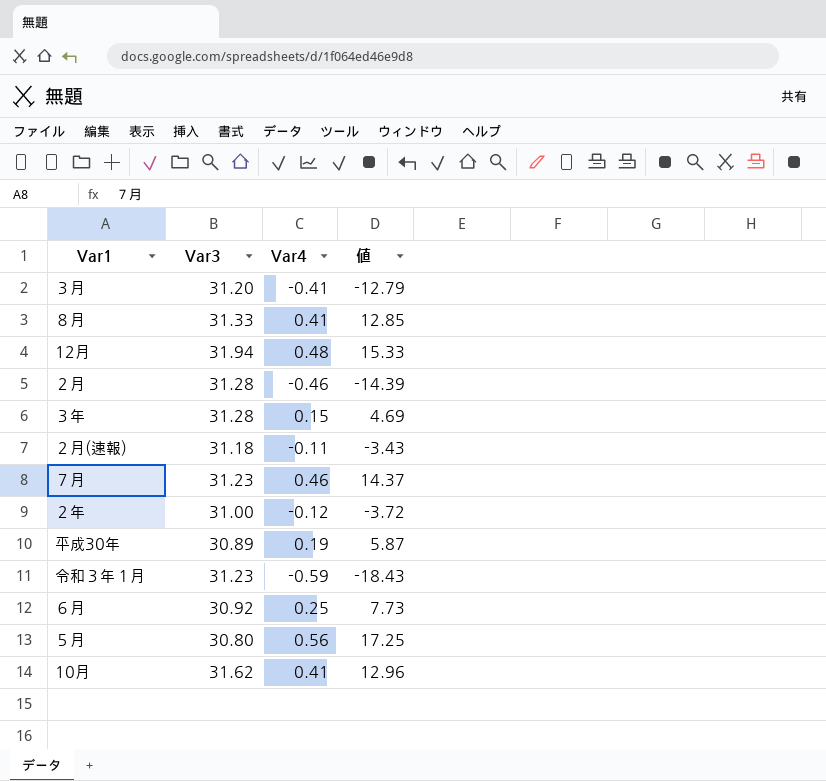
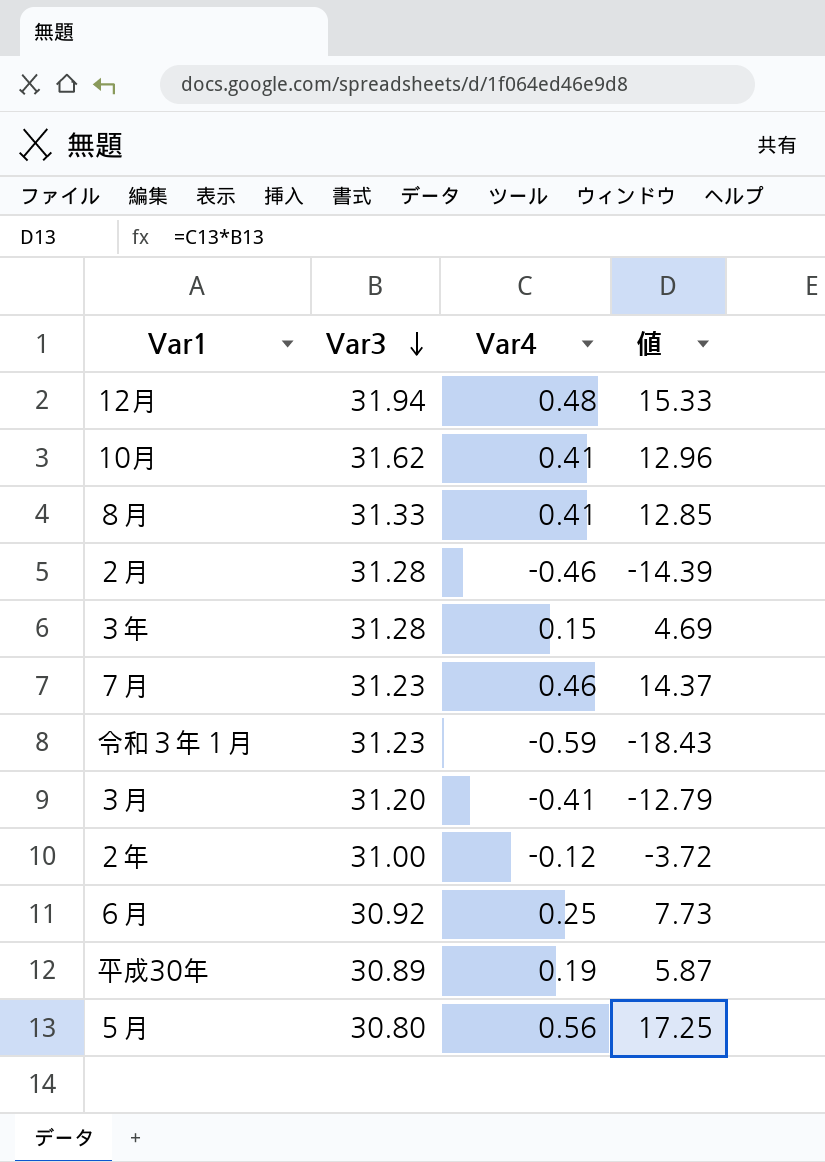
row order: none -> Var3 descending
row ２月(速報): 31.18 | -0.11 | -3.43 -> none

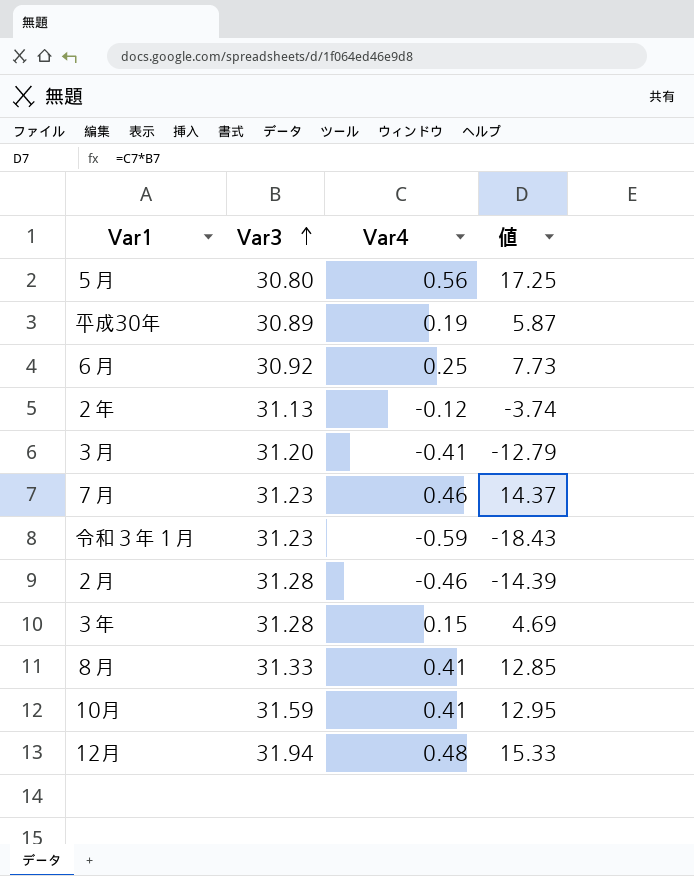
row order: Var3 descending -> Var3 ascending
２年 | Var3: 31.00 -> 31.13
２年 | 値: -3.72 -> -3.74
10月 | Var3: 31.62 -> 31.59
10月 | 値: 12.96 -> 12.95

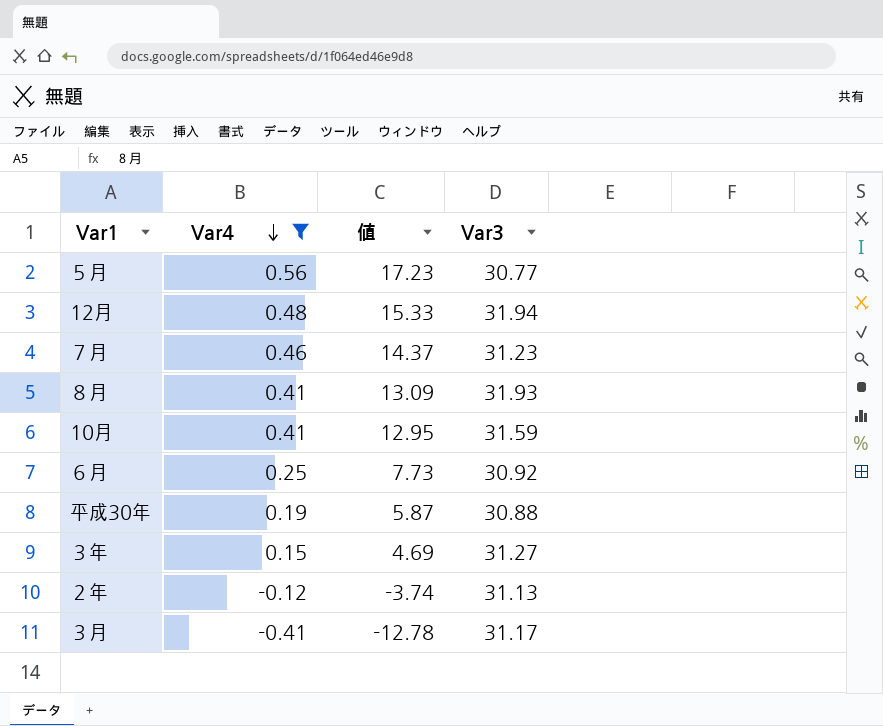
filter: none -> Var4 >= -0.41
row order: Var3 ascending -> Var4 descending
column Var3 | position: 2 -> 4
５月 | 値: 17.25 -> 17.23
５月 | Var3: 30.80 -> 30.77
８月 | 値: 12.85 -> 13.09
８月 | Var3: 31.33 -> 31.93
平成30年 | Var3: 30.89 -> 30.88
３年 | Var3: 31.28 -> 31.27
３月 | 値: -12.79 -> -12.78
３月 | Var3: 31.20 -> 31.17

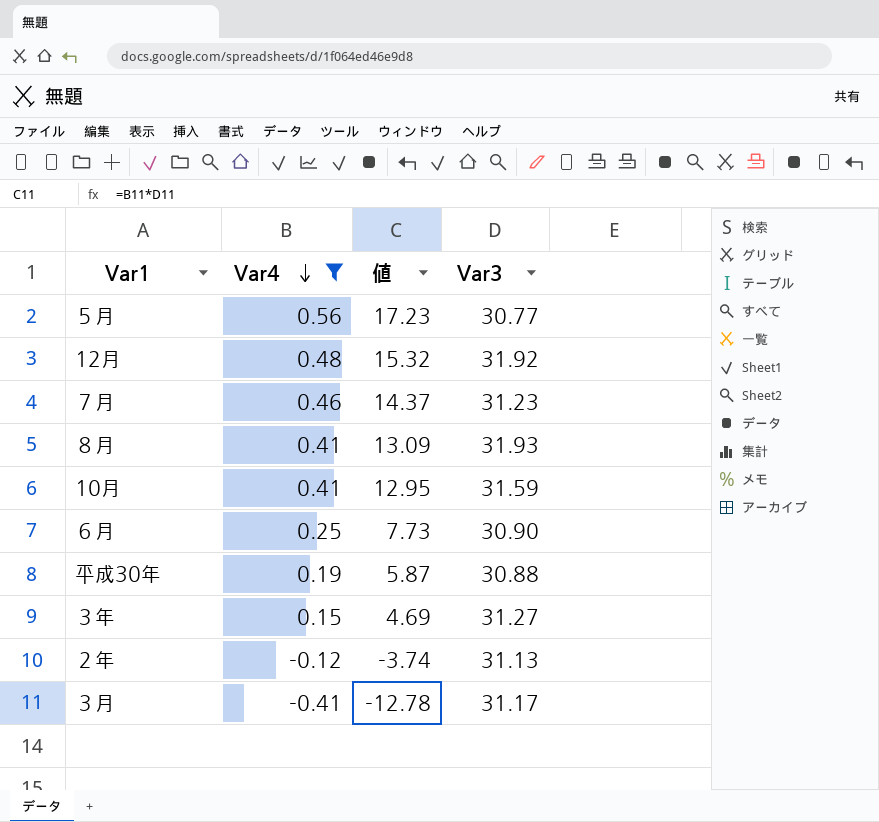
12月 | 値: 15.33 -> 15.32
12月 | Var3: 31.94 -> 31.92
６月 | Var3: 30.92 -> 30.90

